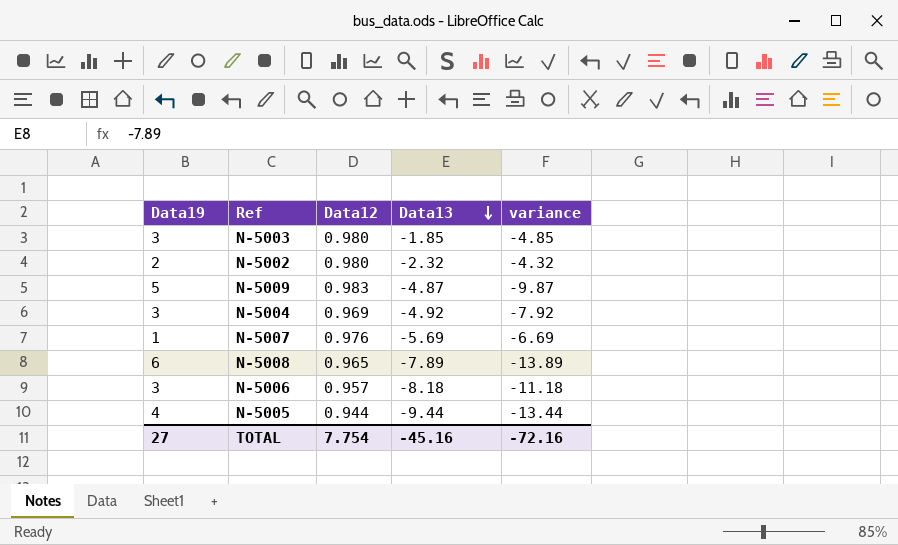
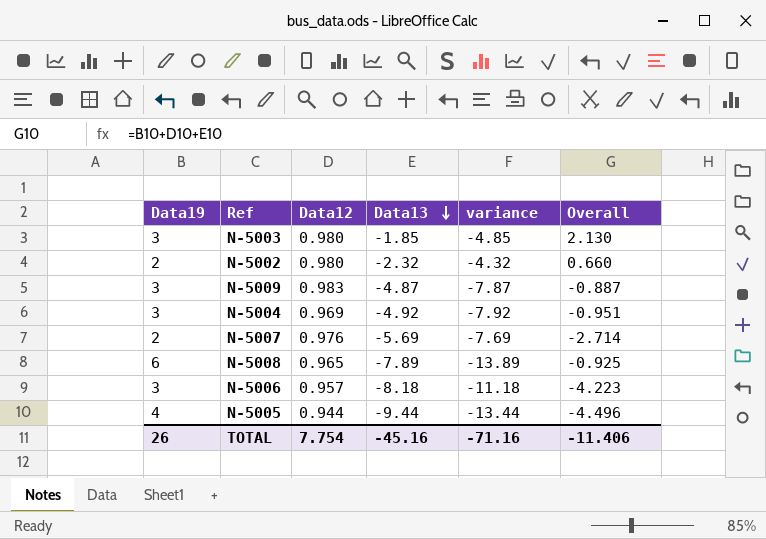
column Overall | formula: none -> [Data19] + [Data12] + [Data13]
N-5009 | Data19: 5 -> 3
N-5009 | variance: -9.87 -> -7.87
N-5007 | Data19: 1 -> 2
N-5007 | variance: -6.69 -> -7.69
TOTAL | Data19: 27 -> 26
TOTAL | variance: -72.16 -> -71.16

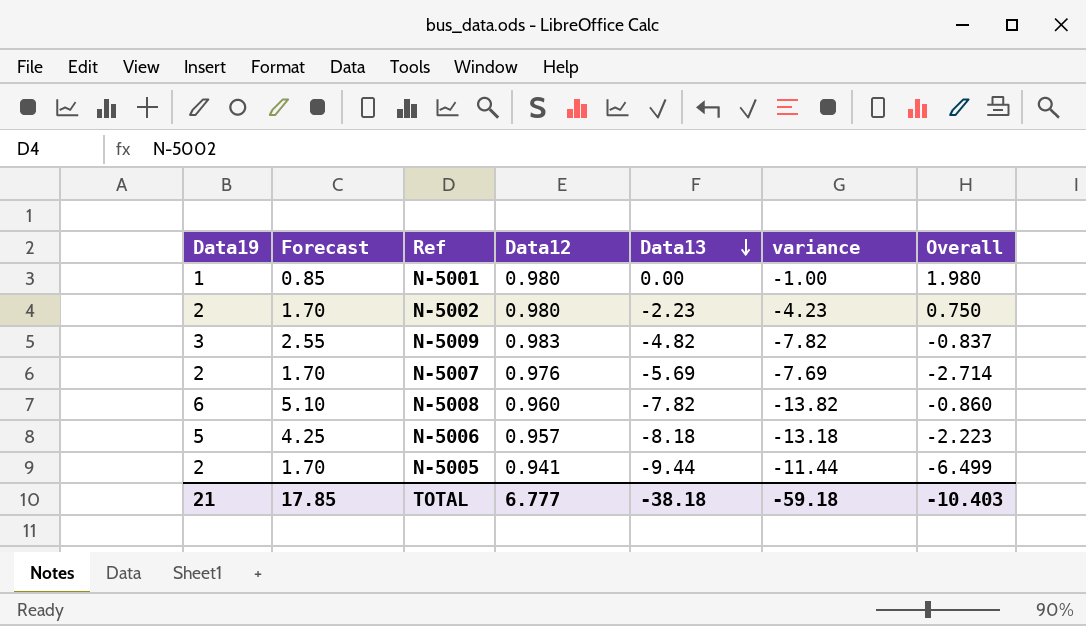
column Forecast | formula: none -> [Data19] * 0.85
row N-5003: 3 | 0.980 | -1.85 | -4.85 | 2.130 -> none
row N-5004: 3 | 0.969 | -4.92 | -7.92 | -0.951 -> none
row N-5001: none -> 1 | 0.85 | 0.980 | 0.00 | -1.00 | 1.980
N-5002 | Data13: -2.32 -> -2.23
N-5002 | variance: -4.32 -> -4.23
N-5002 | Overall: 0.660 -> 0.750
N-5009 | Data13: -4.87 -> -4.82
N-5009 | variance: -7.87 -> -7.82
N-5009 | Overall: -0.887 -> -0.837
N-5008 | Data12: 0.965 -> 0.960
N-5008 | Data13: -7.89 -> -7.82
N-5008 | variance: -13.89 -> -13.82
N-5008 | Overall: -0.925 -> -0.860
N-5006 | Data19: 3 -> 5
N-5006 | variance: -11.18 -> -13.18
N-5006 | Overall: -4.223 -> -2.223
N-5005 | Data19: 4 -> 2
N-5005 | Data12: 0.944 -> 0.941
N-5005 | variance: -13.44 -> -11.44
N-5005 | Overall: -4.496 -> -6.499
TOTAL | Data19: 26 -> 21
TOTAL | Data12: 7.754 -> 6.777
TOTAL | Data13: -45.16 -> -38.18
TOTAL | variance: -71.16 -> -59.18
TOTAL | Overall: -11.406 -> -10.403

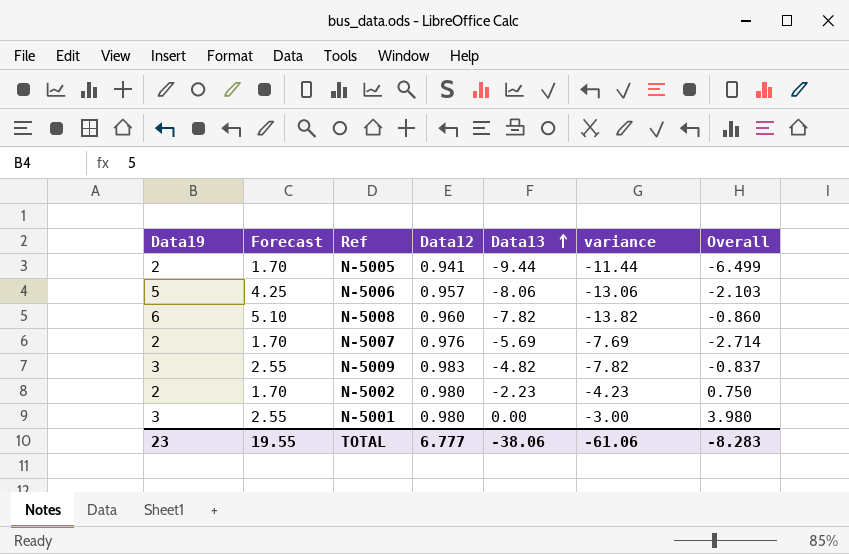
row order: Data13 descending -> Data13 ascending
N-5006 | Data13: -8.18 -> -8.06
N-5006 | variance: -13.18 -> -13.06
N-5006 | Overall: -2.223 -> -2.103
N-5001 | Data19: 1 -> 3
N-5001 | Forecast: 0.85 -> 2.55
N-5001 | variance: -1.00 -> -3.00
N-5001 | Overall: 1.980 -> 3.980
TOTAL | Data19: 21 -> 23
TOTAL | Forecast: 17.85 -> 19.55
TOTAL | Data13: -38.18 -> -38.06
TOTAL | variance: -59.18 -> -61.06
TOTAL | Overall: -10.403 -> -8.283

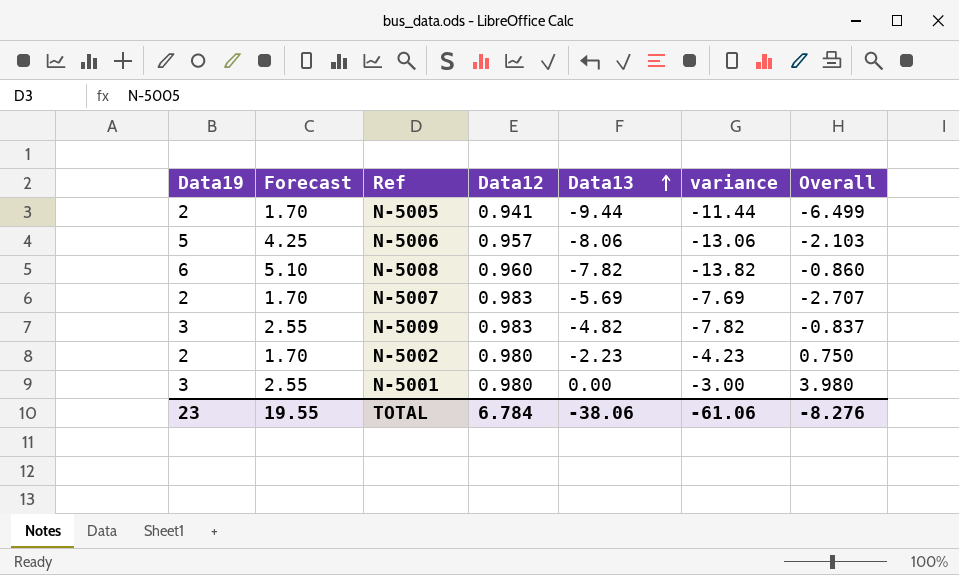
N-5007 | Data12: 0.976 -> 0.983
N-5007 | Overall: -2.714 -> -2.707
TOTAL | Data12: 6.777 -> 6.784
TOTAL | Overall: -8.283 -> -8.276

